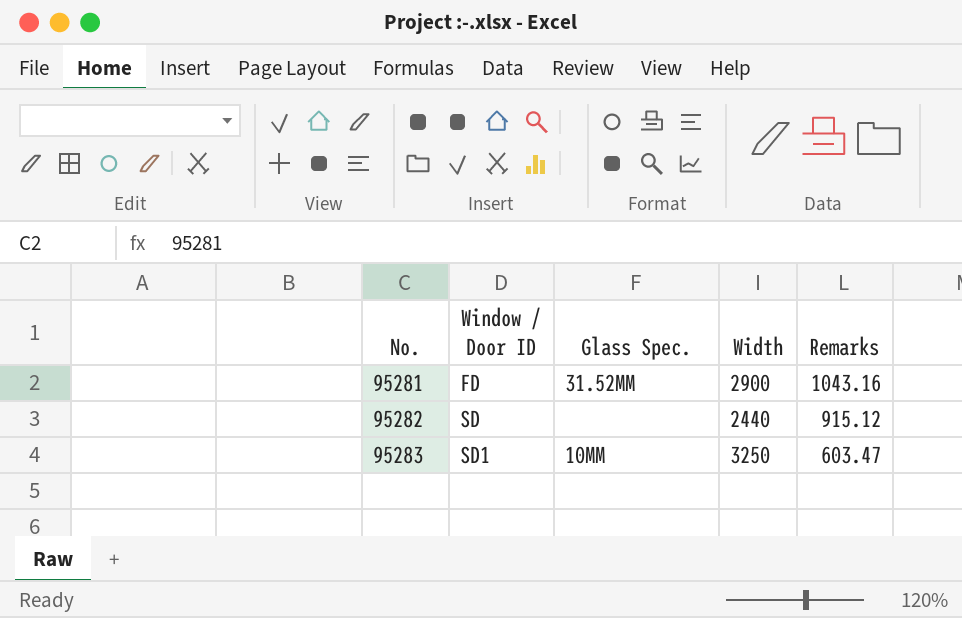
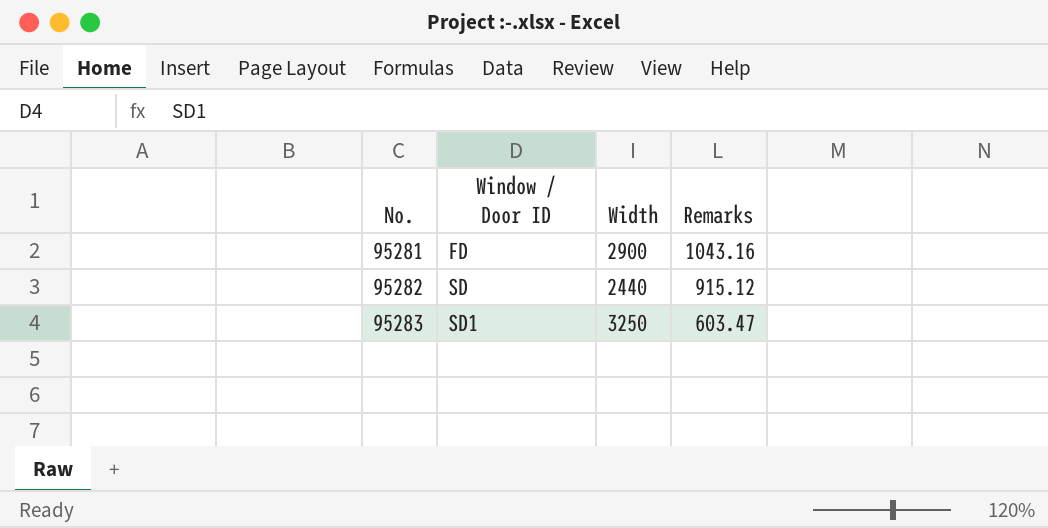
column Glass Spec. | position: 3 -> none

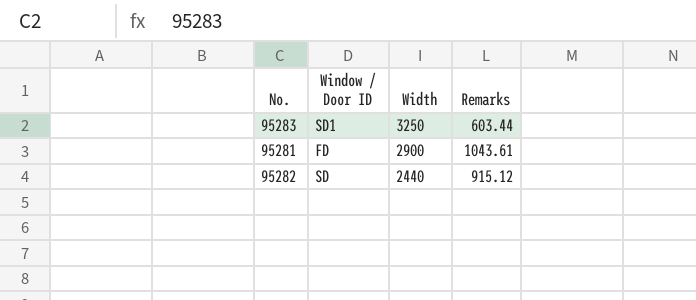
row order: No. ascending -> Width descending
95283 | Remarks: 603.47 -> 603.44
95281 | Remarks: 1043.16 -> 1043.61

